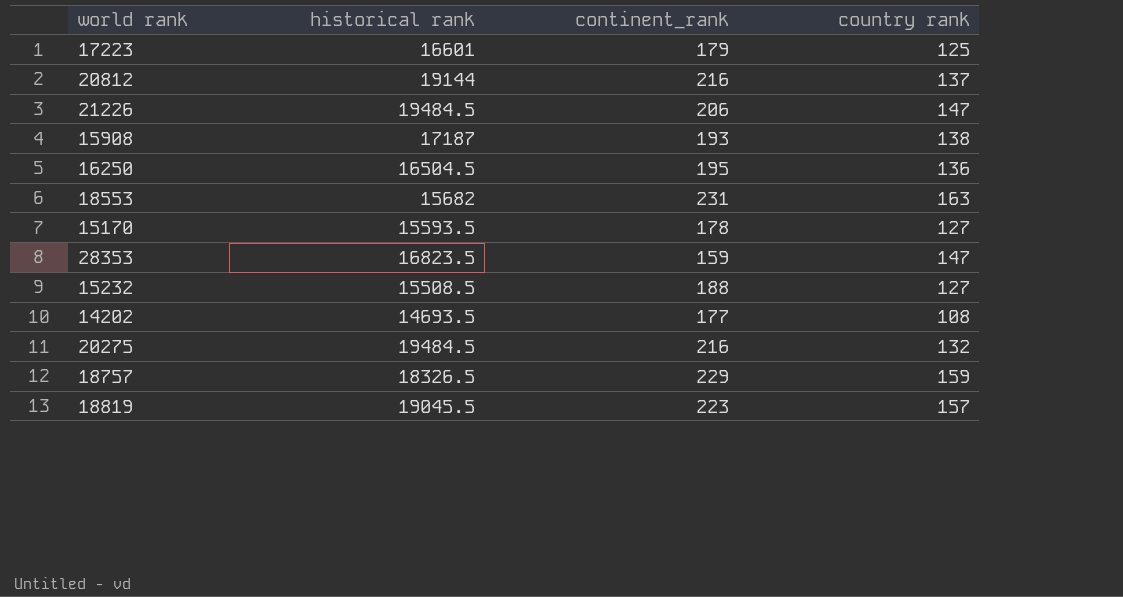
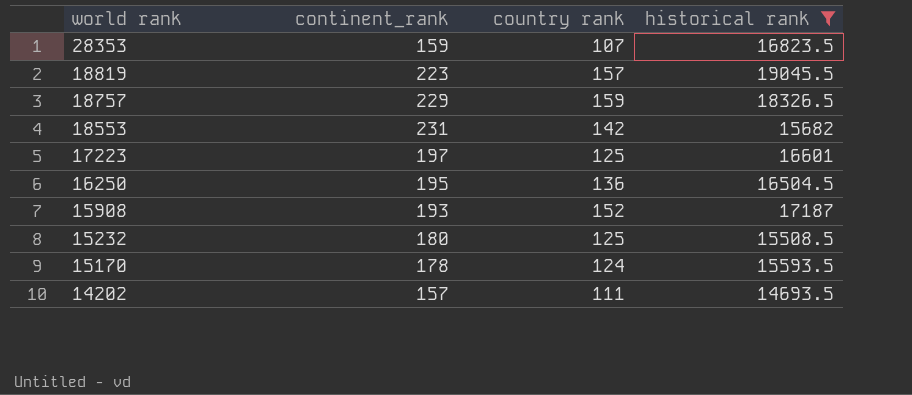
filter: none -> historical rank <= 19045.5
row order: none -> world rank descending
column historical rank | position: 2 -> 4
28353 | country rank: 147 -> 107
18553 | country rank: 163 -> 142
17223 | continent_rank: 179 -> 197
15908 | country rank: 138 -> 152
15232 | continent_rank: 188 -> 180
15232 | country rank: 127 -> 125
15170 | country rank: 127 -> 124
14202 | continent_rank: 177 -> 157
14202 | country rank: 108 -> 111

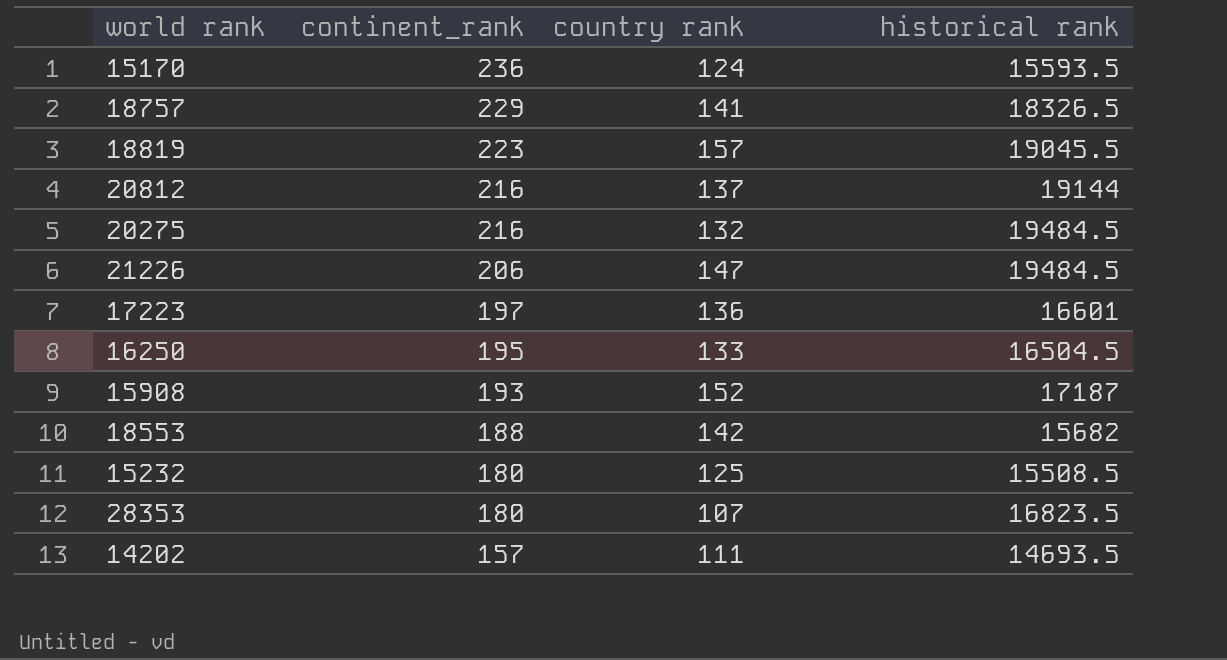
filter: historical rank <= 19045.5 -> none
row order: world rank descending -> continent_rank descending
15170 | continent_rank: 178 -> 236
18757 | country rank: 159 -> 141
17223 | country rank: 125 -> 136
16250 | country rank: 136 -> 133
18553 | continent_rank: 231 -> 188
28353 | continent_rank: 159 -> 180

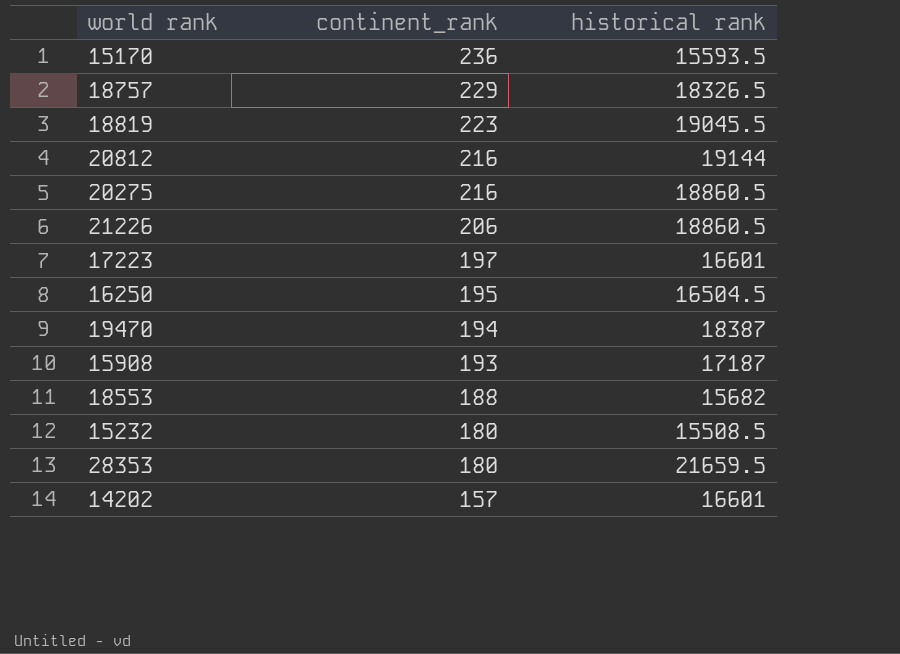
column country rank | position: 3 -> none
20275 | historical rank: 19484.5 -> 18860.5
21226 | historical rank: 19484.5 -> 18860.5
row 19470: none -> 194 | 18387
28353 | historical rank: 16823.5 -> 21659.5
14202 | historical rank: 14693.5 -> 16601

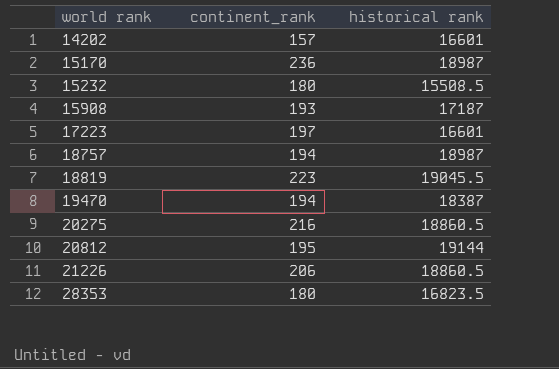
row order: continent_rank descending -> world rank ascending
row 16250: 195 | 16504.5 -> none
row 18553: 188 | 15682 -> none
15170 | historical rank: 15593.5 -> 18987
18757 | continent_rank: 229 -> 194
18757 | historical rank: 18326.5 -> 18987
20812 | continent_rank: 216 -> 195
28353 | historical rank: 21659.5 -> 16823.5

